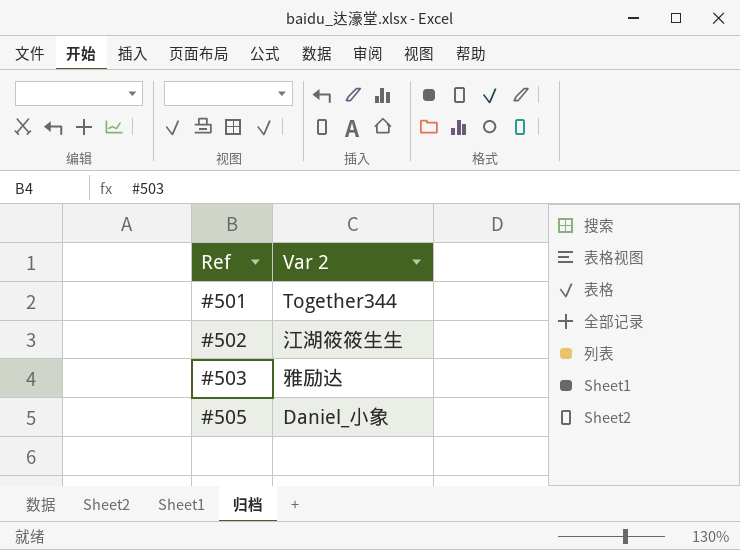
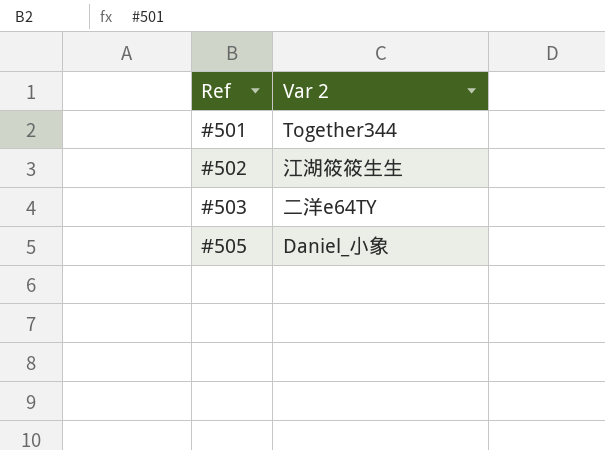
#503 | Var 2: 雅励达 -> 二洋e64TY

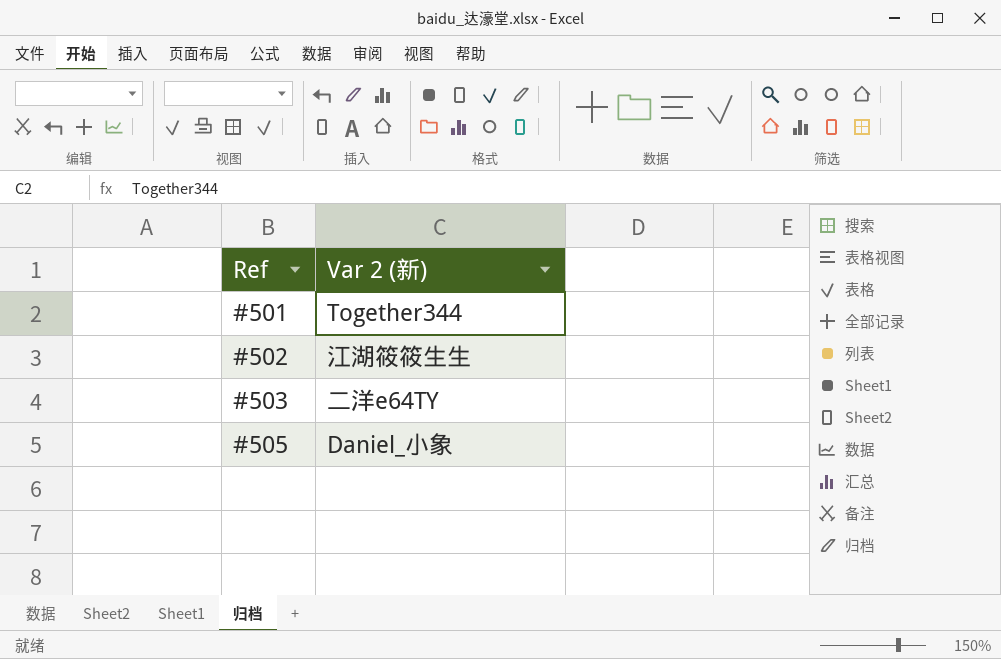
column name: Var 2 -> Var 2 (新)

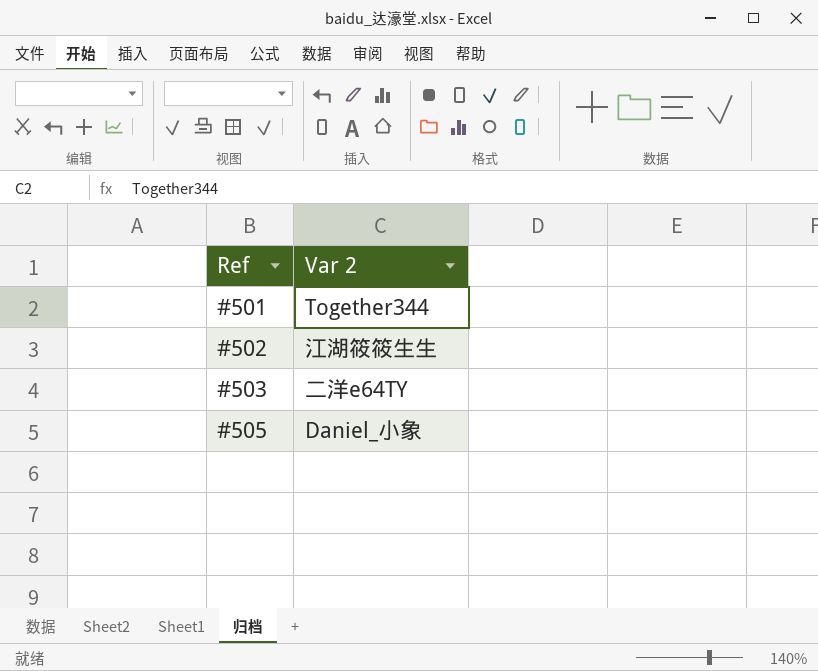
column name: Var 2 (新) -> Var 2

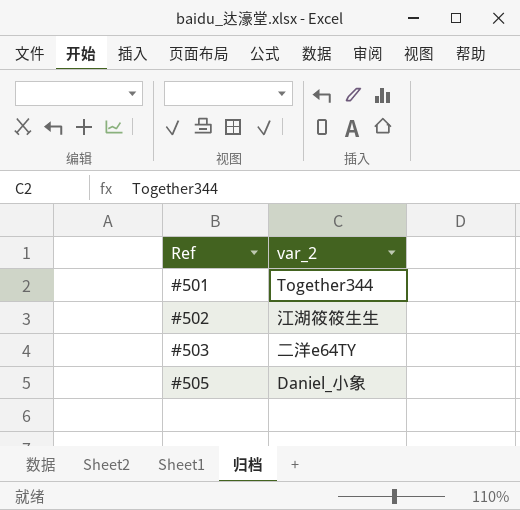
column name: Var 2 -> var_2

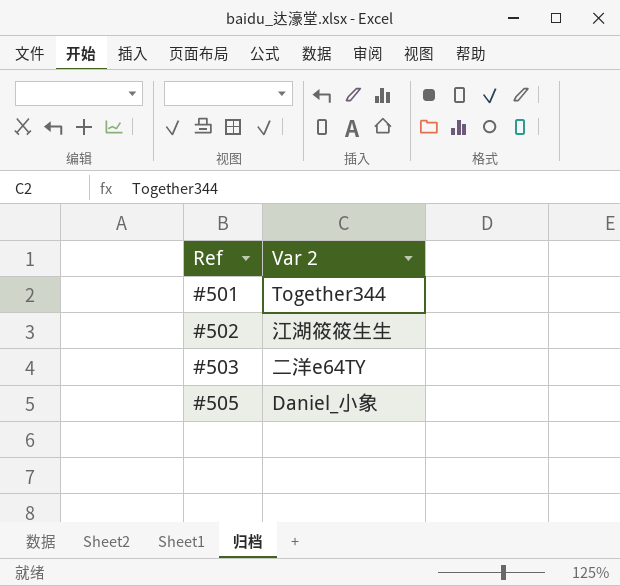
column name: var_2 -> Var 2

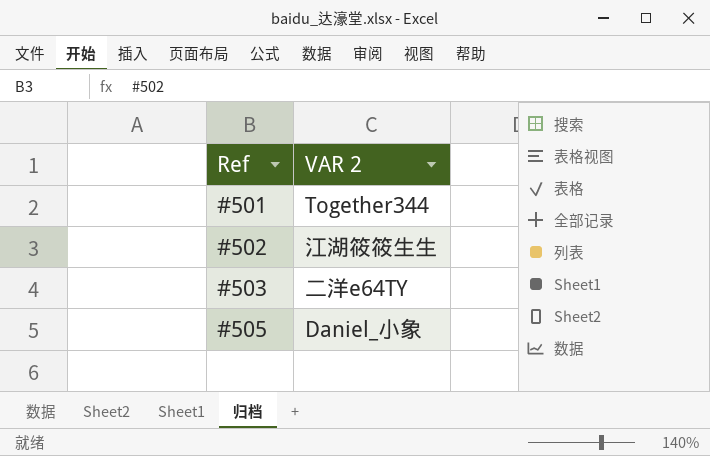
column name: Var 2 -> VAR 2

